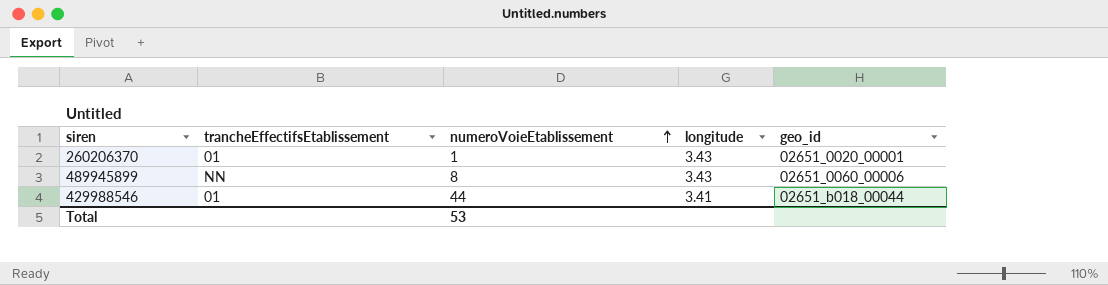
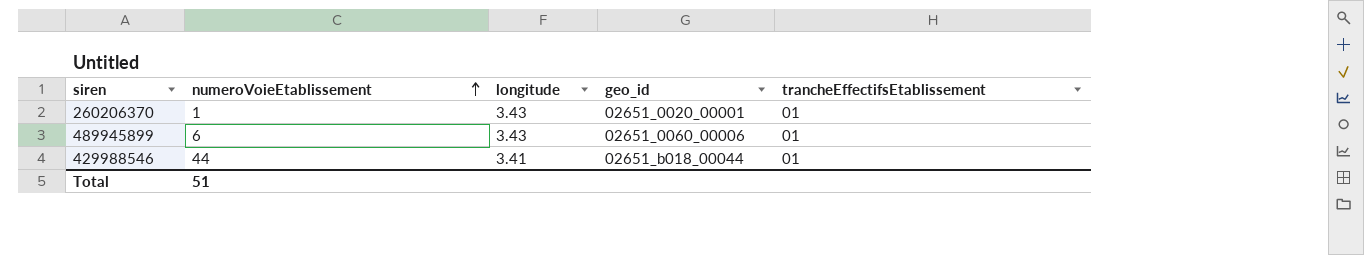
column trancheEffectifsEtablissement | position: 2 -> 5
489945899 | numeroVoieEtablissement: 8 -> 6
489945899 | trancheEffectifsEtablissement: NN -> 01
Total | numeroVoieEtablissement: 53 -> 51

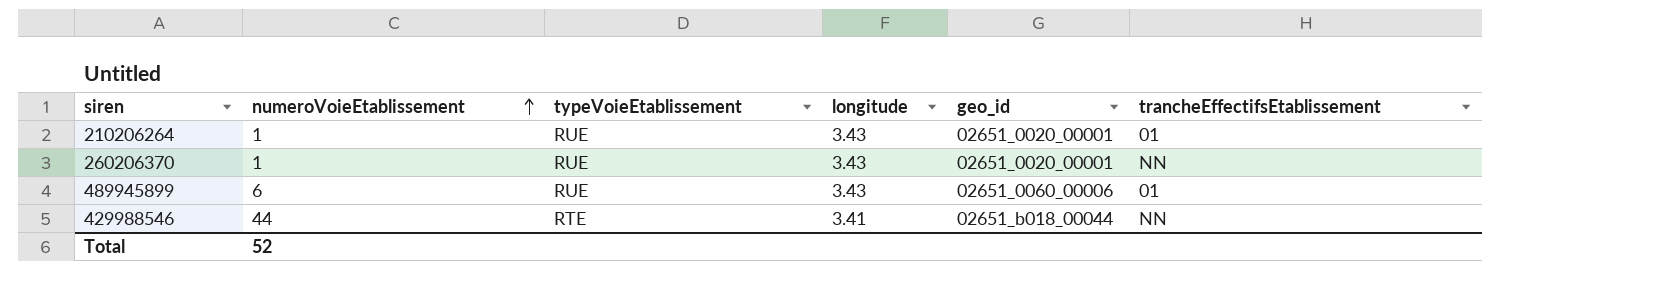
column typeVoieEtablissement | position: none -> 3
row 210206264: none -> 1 | RUE | 3.43 | 02651_0020_00001 | 01
260206370 | trancheEffectifsEtablissement: 01 -> NN
429988546 | trancheEffectifsEtablissement: 01 -> NN
Total | numeroVoieEtablissement: 51 -> 52

